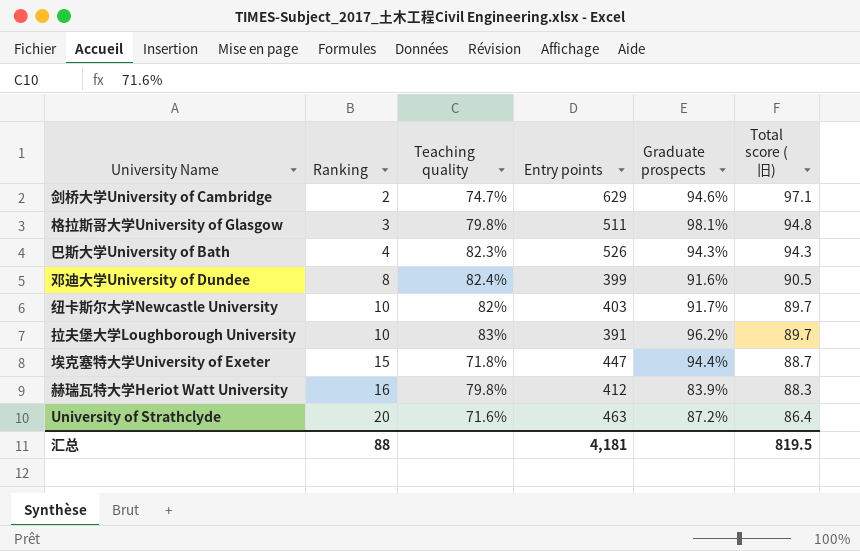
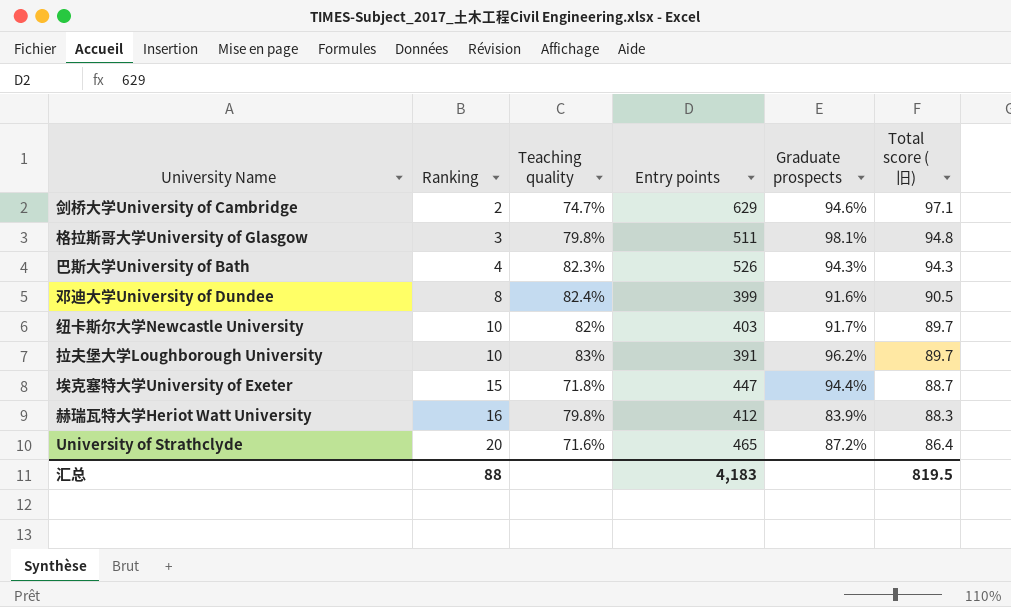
University of Strathclyde | Entry points: 463 -> 465
汇总 | Entry points: 4,181 -> 4,183

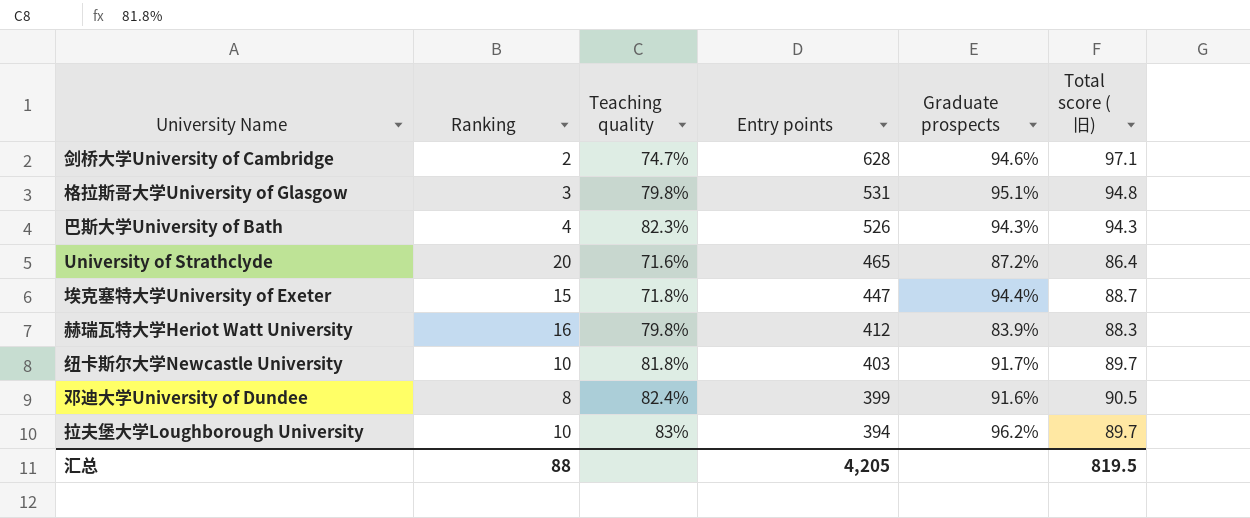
row order: Ranking ascending -> Entry points descending
剑桥大学University of Cambridge | Entry points: 629 -> 628
格拉斯哥大学University of Glasgow | Entry points: 511 -> 531
格拉斯哥大学University of Glasgow | Graduate prospects: 98.1% -> 95.1%
纽卡斯尔大学Newcastle University | Teaching quality: 82% -> 81.8%
拉夫堡大学Loughborough University | Entry points: 391 -> 394
汇总 | Entry points: 4,183 -> 4,205

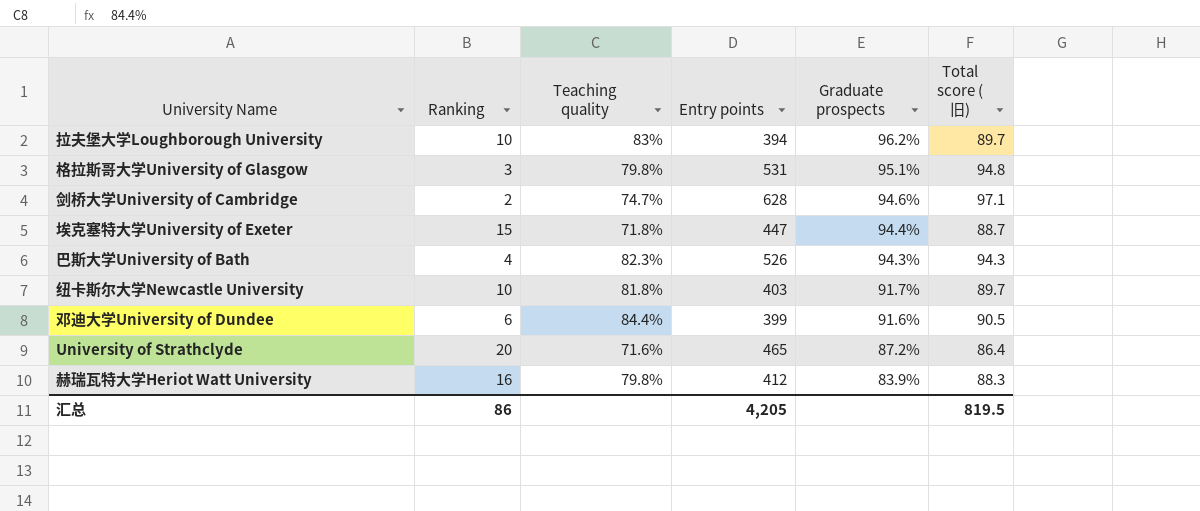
row order: Entry points descending -> Graduate prospects descending
邓迪大学University of Dundee | Ranking: 8 -> 6
邓迪大学University of Dundee | Teaching quality: 82.4% -> 84.4%
汇总 | Ranking: 88 -> 86

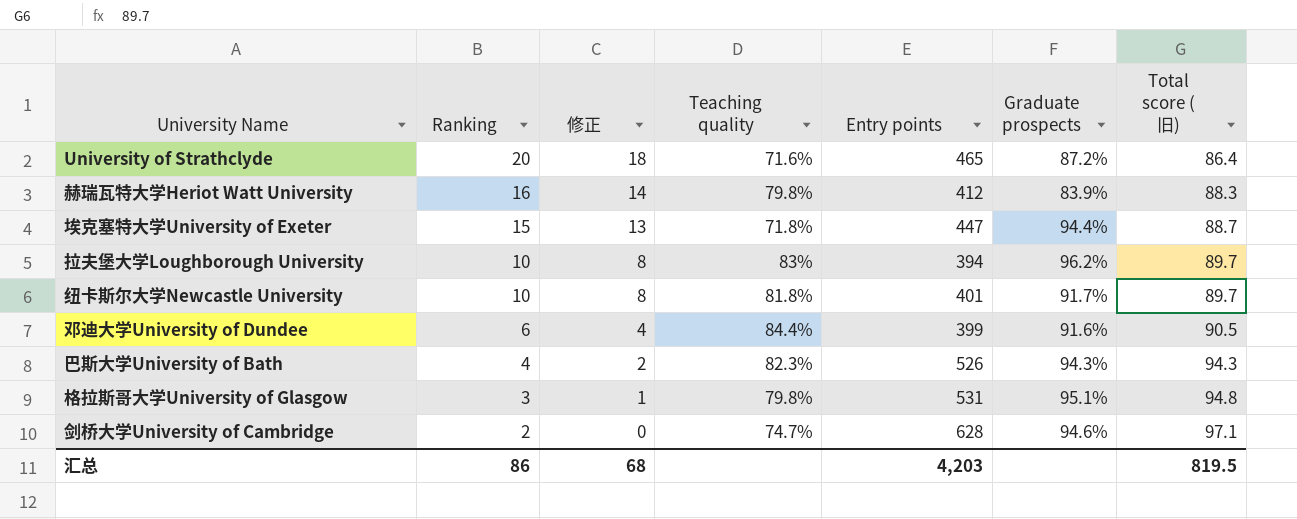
row order: Graduate prospects descending -> Ranking descending
column 修正 | formula: none -> [Ranking] - 2
纽卡斯尔大学Newcastle University | Entry points: 403 -> 401
汇总 | Entry points: 4,205 -> 4,203

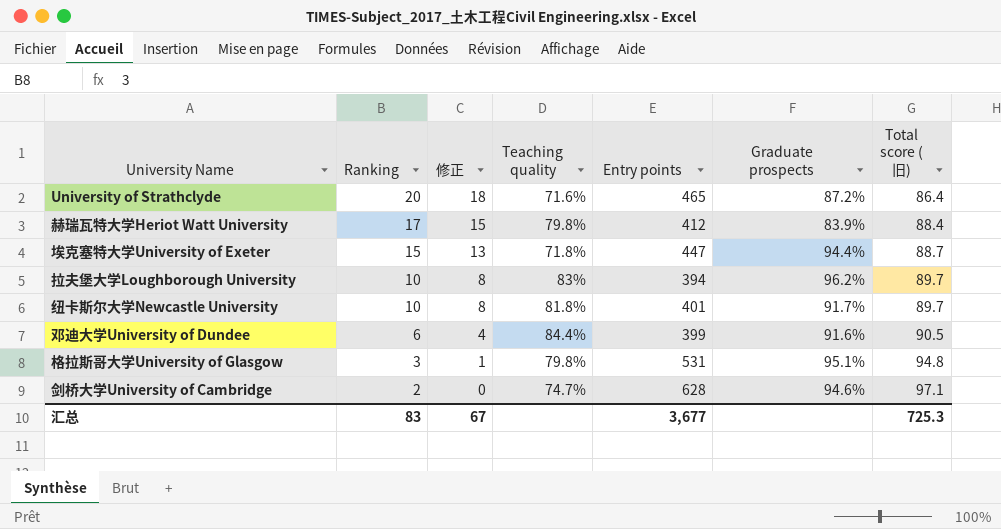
row 巴斯大学University of Bath: 4 | 2 | 82.3% | 526 | 94.3% | 94.3 -> none
赫瑞瓦特大学Heriot Watt University | Ranking: 16 -> 17
赫瑞瓦特大学Heriot Watt University | 修正: 14 -> 15
赫瑞瓦特大学Heriot Watt University | Total score (旧): 88.3 -> 88.4
汇总 | Ranking: 86 -> 83
汇总 | 修正: 68 -> 67
汇总 | Entry points: 4,203 -> 3,677
汇总 | Total score (旧): 819.5 -> 725.3

